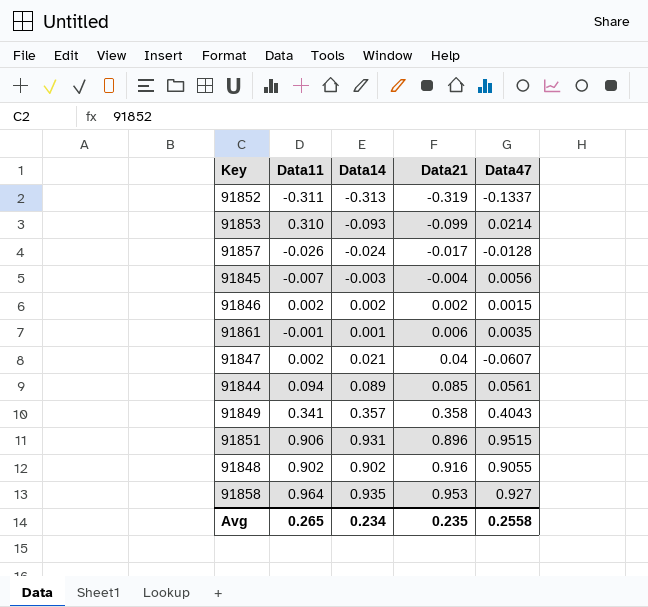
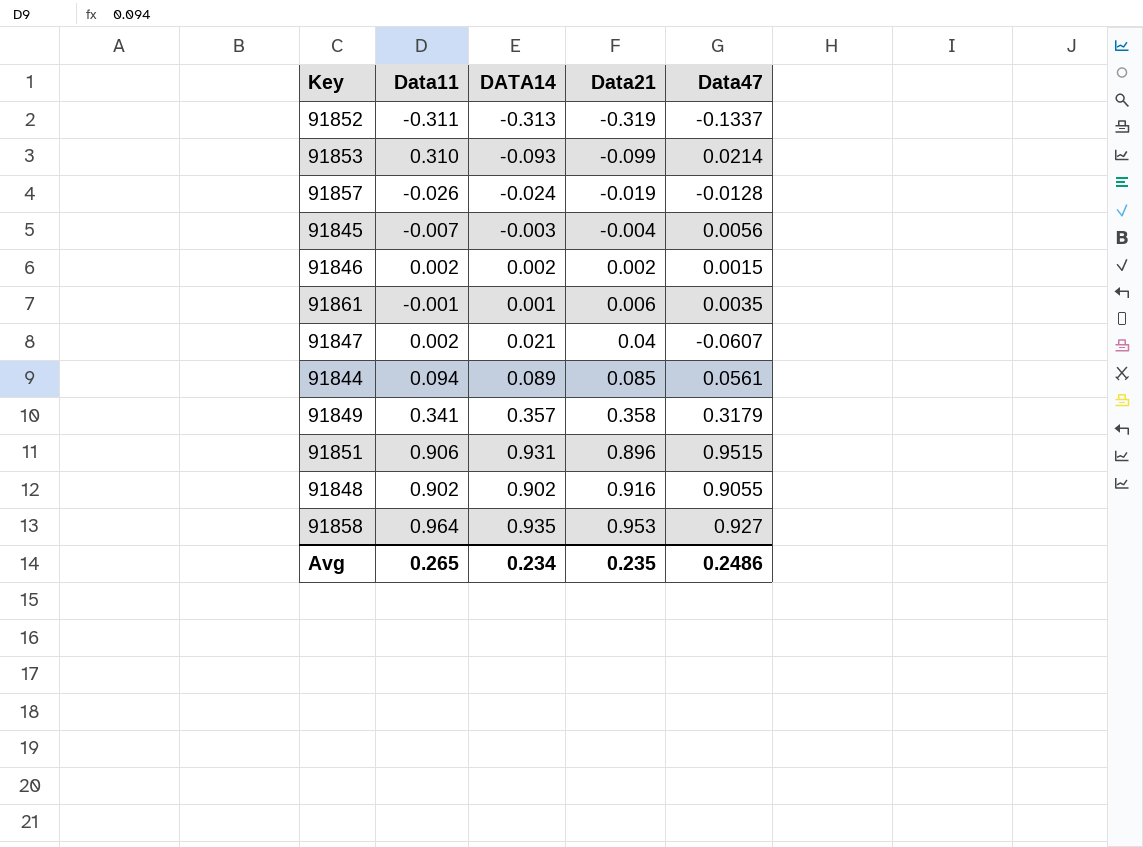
column name: Data14 -> DATA14
91857 | Data21: -0.017 -> -0.019
91849 | Data47: 0.4043 -> 0.3179
Avg | Data47: 0.2558 -> 0.2486

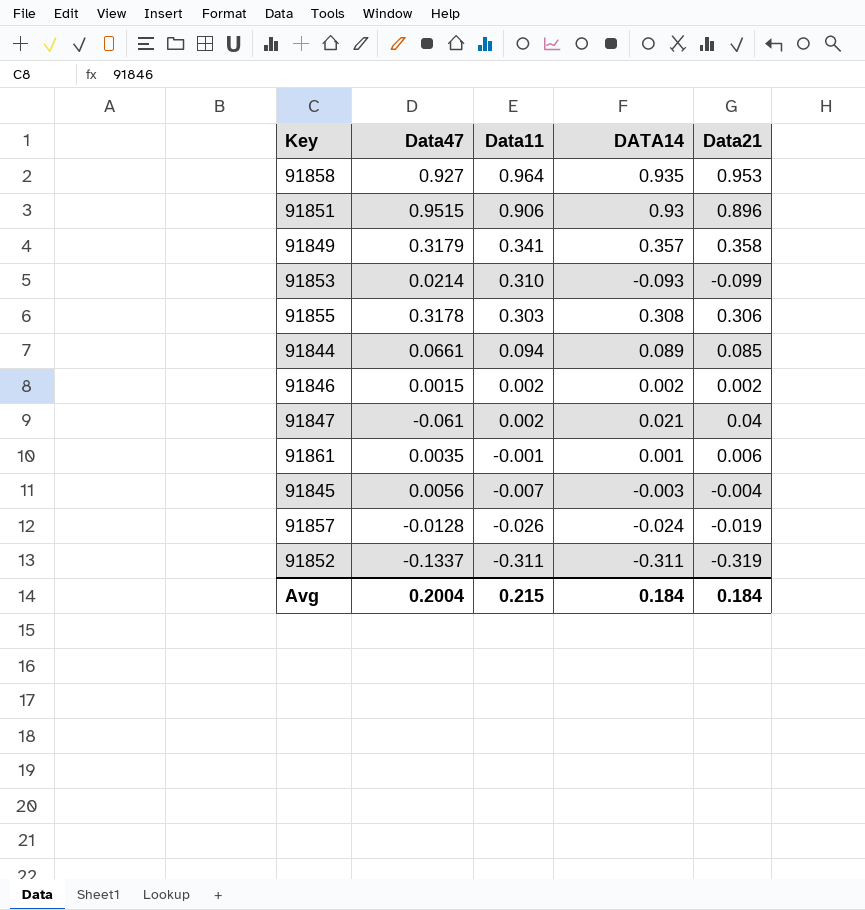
row order: Data21 ascending -> Data11 descending
column Data47 | position: 5 -> 2
row 91848: 0.902 | 0.902 | 0.916 | 0.9055 -> none
91851 | DATA14: 0.931 -> 0.93
row 91855: none -> 0.3178 | 0.303 | 0.308 | 0.306
91844 | Data47: 0.0561 -> 0.0661
91847 | Data47: -0.0607 -> -0.061
91852 | DATA14: -0.313 -> -0.311
Avg | Data47: 0.2486 -> 0.2004
Avg | Data11: 0.265 -> 0.215
Avg | DATA14: 0.234 -> 0.184
Avg | Data21: 0.235 -> 0.184

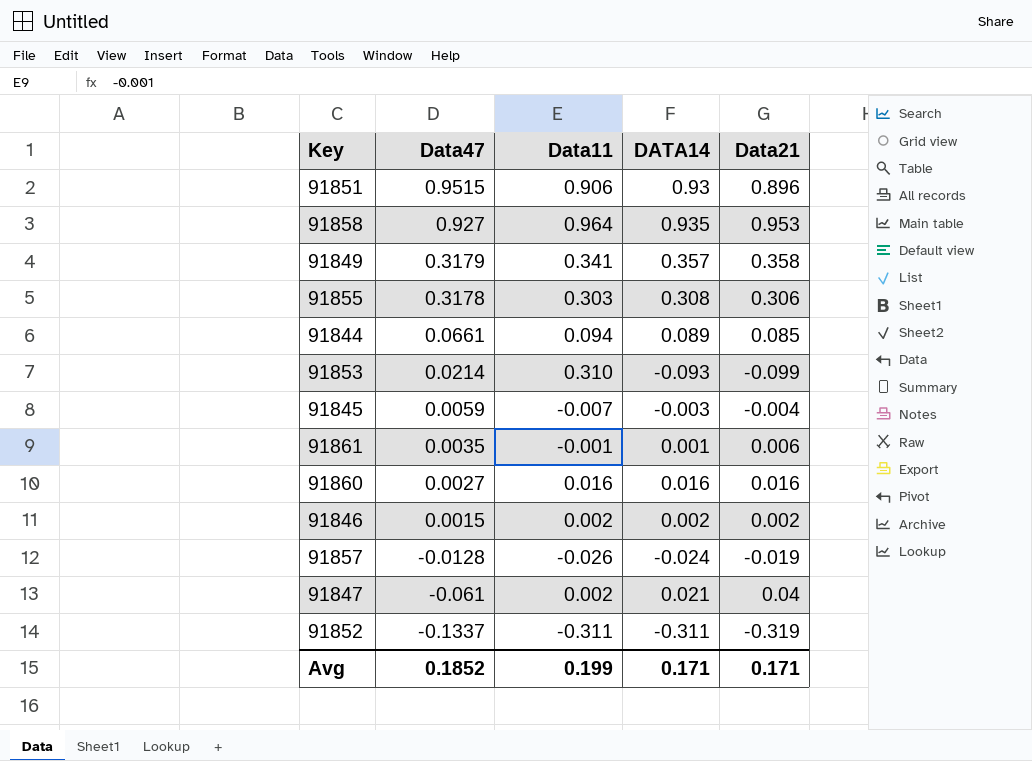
row order: Data11 descending -> Data47 descending
91845 | Data47: 0.0056 -> 0.0059
row 91860: none -> 0.0027 | 0.016 | 0.016 | 0.016
Avg | Data47: 0.2004 -> 0.1852
Avg | Data11: 0.215 -> 0.199
Avg | DATA14: 0.184 -> 0.171
Avg | Data21: 0.184 -> 0.171

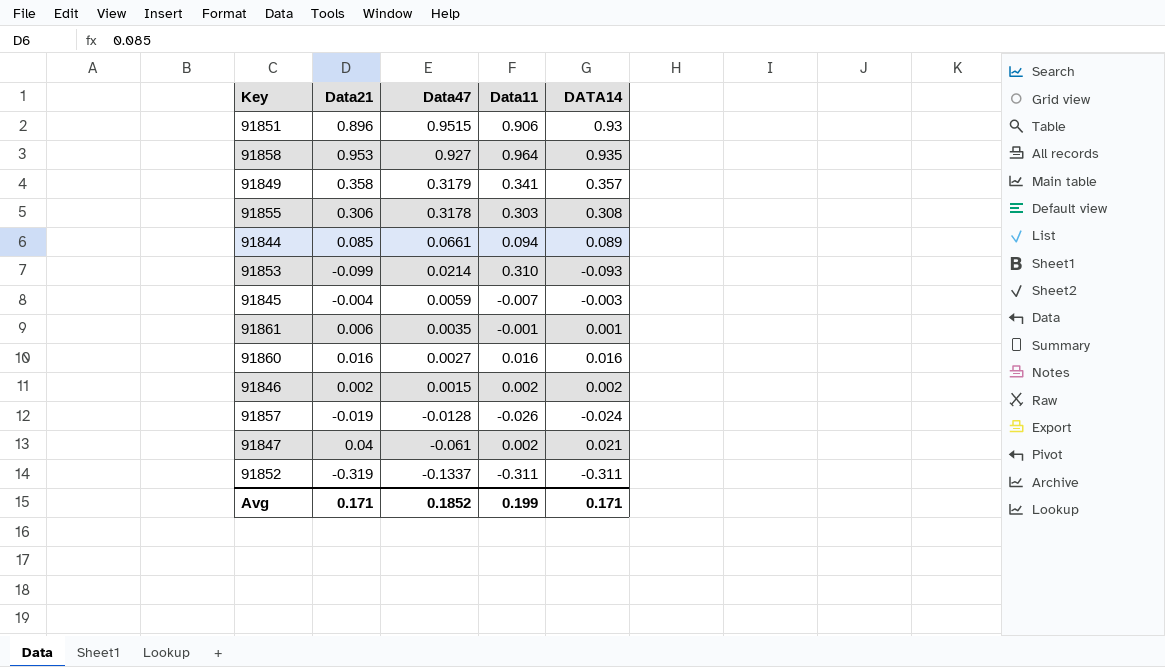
column Data21 | position: 5 -> 2

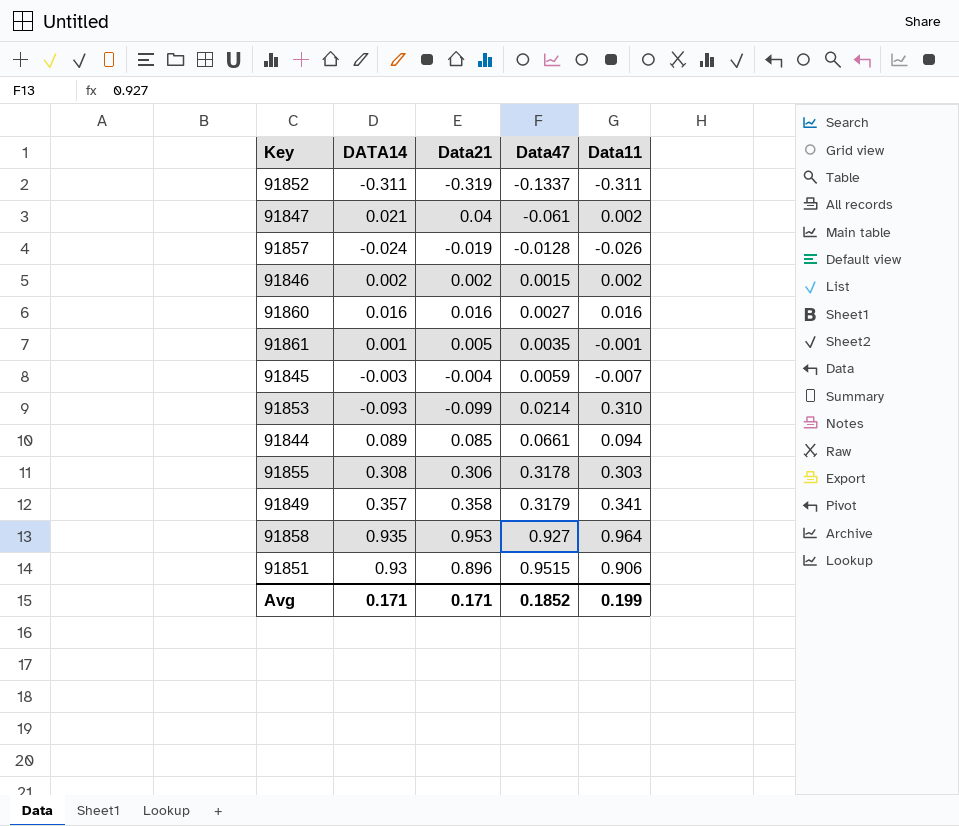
row order: Data47 descending -> Data47 ascending
column DATA14 | position: 5 -> 2
91861 | Data21: 0.006 -> 0.005

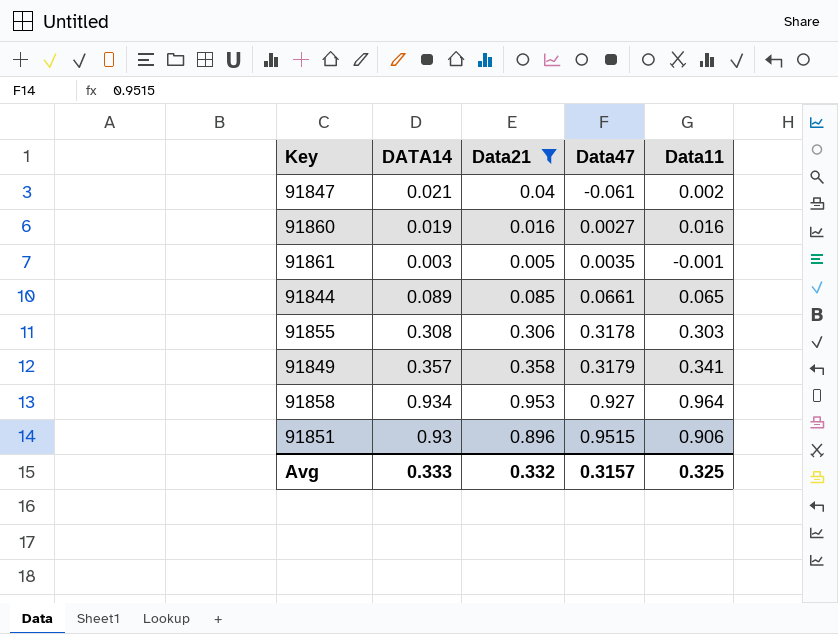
filter: none -> Data21 >= 0.005
91860 | DATA14: 0.016 -> 0.019
91861 | DATA14: 0.001 -> 0.003
91844 | Data11: 0.094 -> 0.065
91858 | DATA14: 0.935 -> 0.934
Avg | DATA14: 0.171 -> 0.333
Avg | Data21: 0.171 -> 0.332
Avg | Data47: 0.1852 -> 0.3157
Avg | Data11: 0.199 -> 0.325

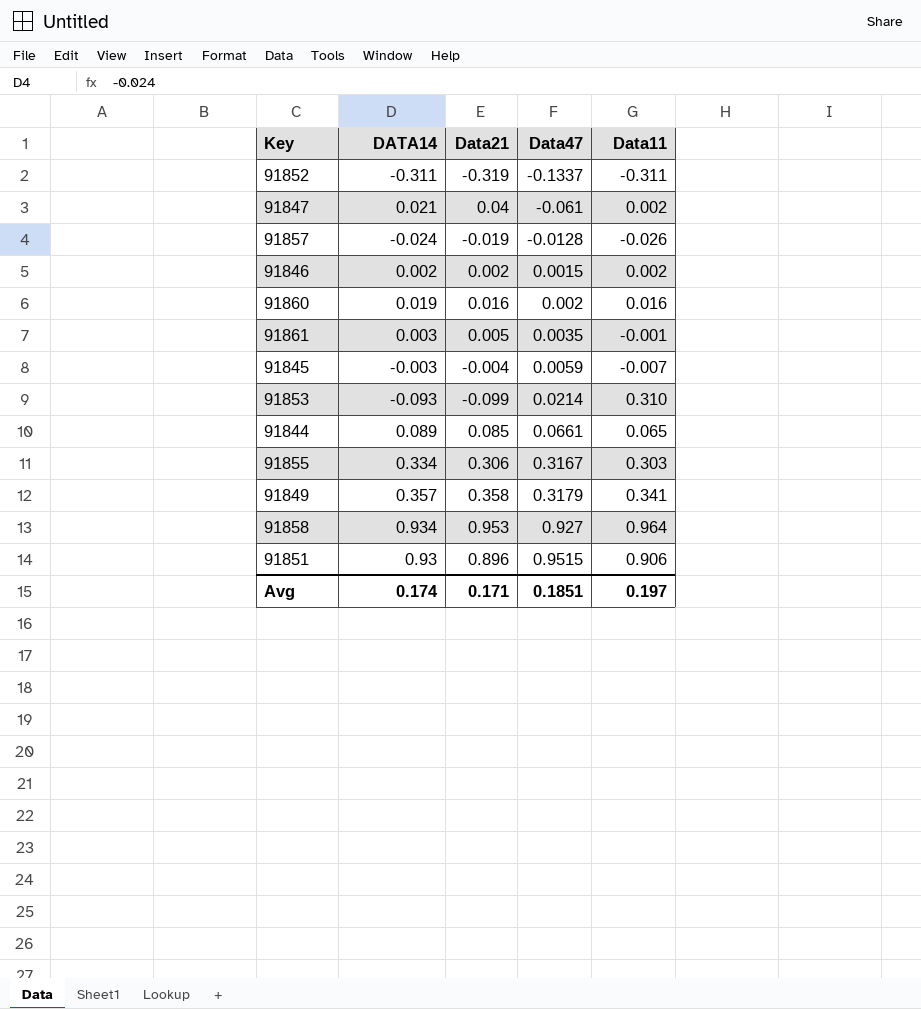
filter: Data21 >= 0.005 -> none
91860 | Data47: 0.0027 -> 0.002
91855 | DATA14: 0.308 -> 0.334
91855 | Data47: 0.3178 -> 0.3167
Avg | DATA14: 0.333 -> 0.174
Avg | Data21: 0.332 -> 0.171
Avg | Data47: 0.3157 -> 0.1851
Avg | Data11: 0.325 -> 0.197

